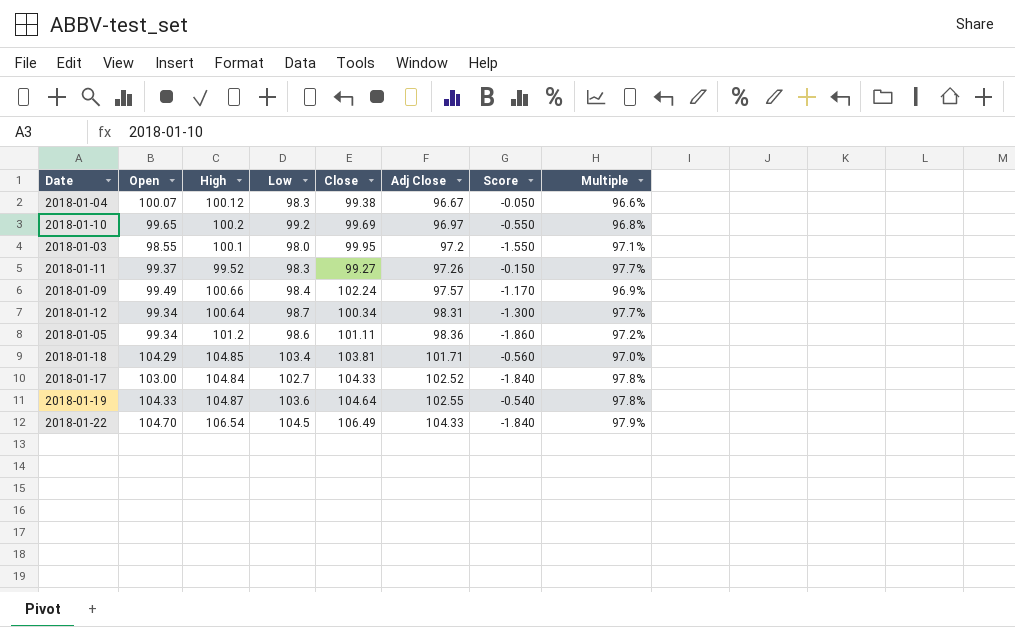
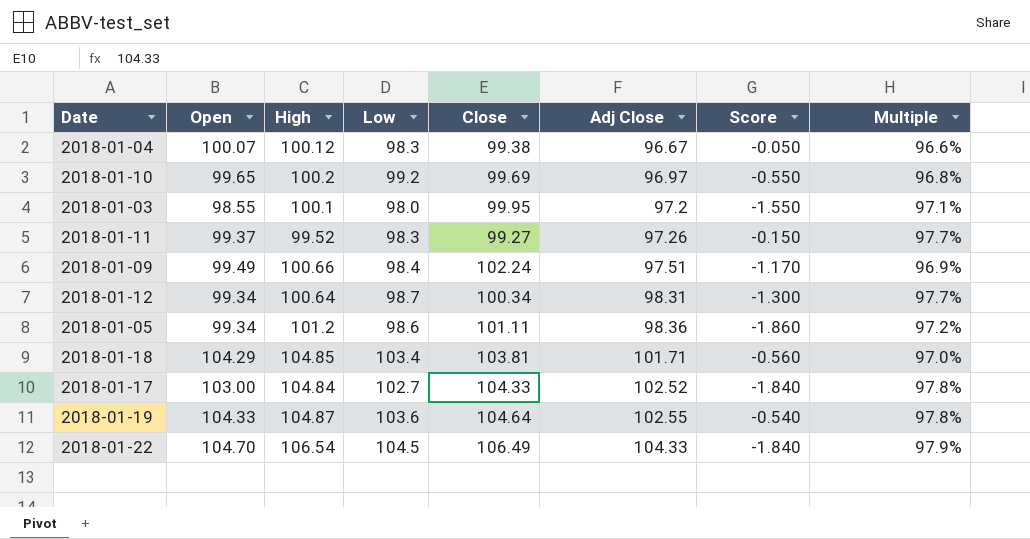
2018-01-09 | Adj Close: 97.57 -> 97.51

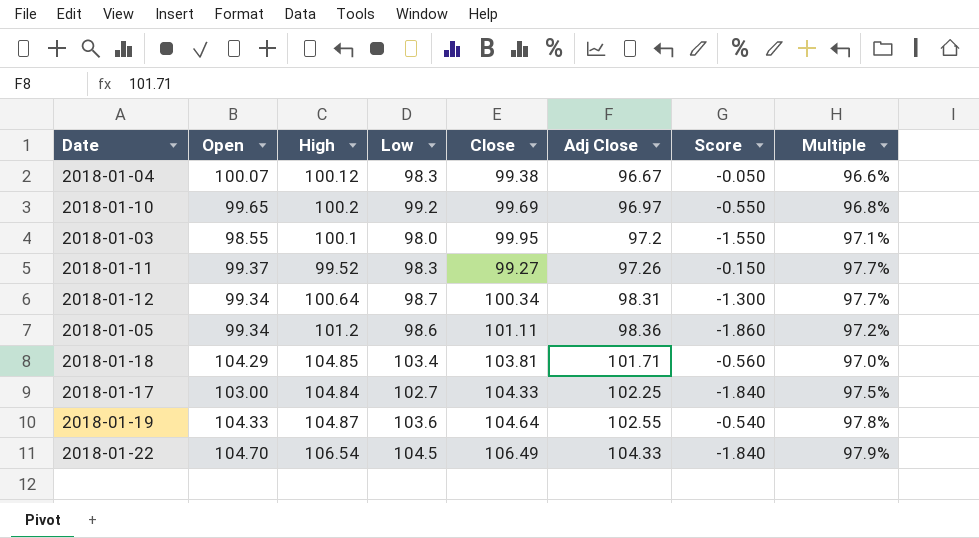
row 2018-01-09: 99.49 | 100.66 | 98.4 | 102.24 | 97.51 | -1.170 | 96.9% -> none
2018-01-17 | Adj Close: 102.52 -> 102.25
2018-01-17 | Multiple: 97.8% -> 97.5%

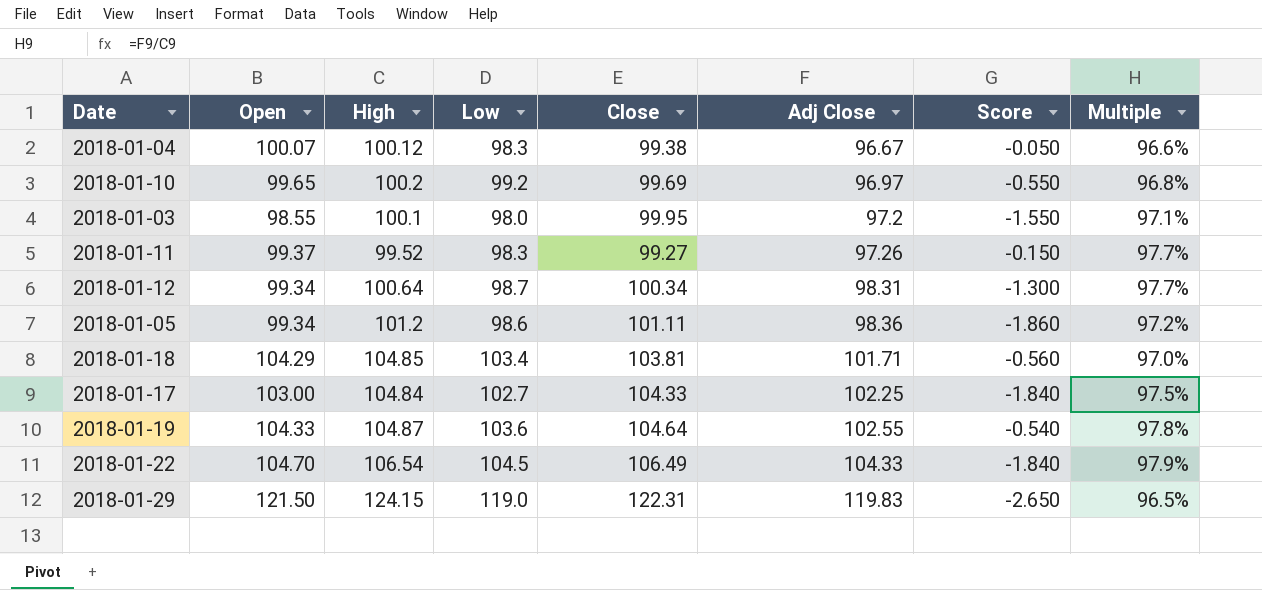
row 2018-01-29: none -> 121.50 | 124.15 | 119.0 | 122.31 | 119.83 | -2.650 | 96.5%

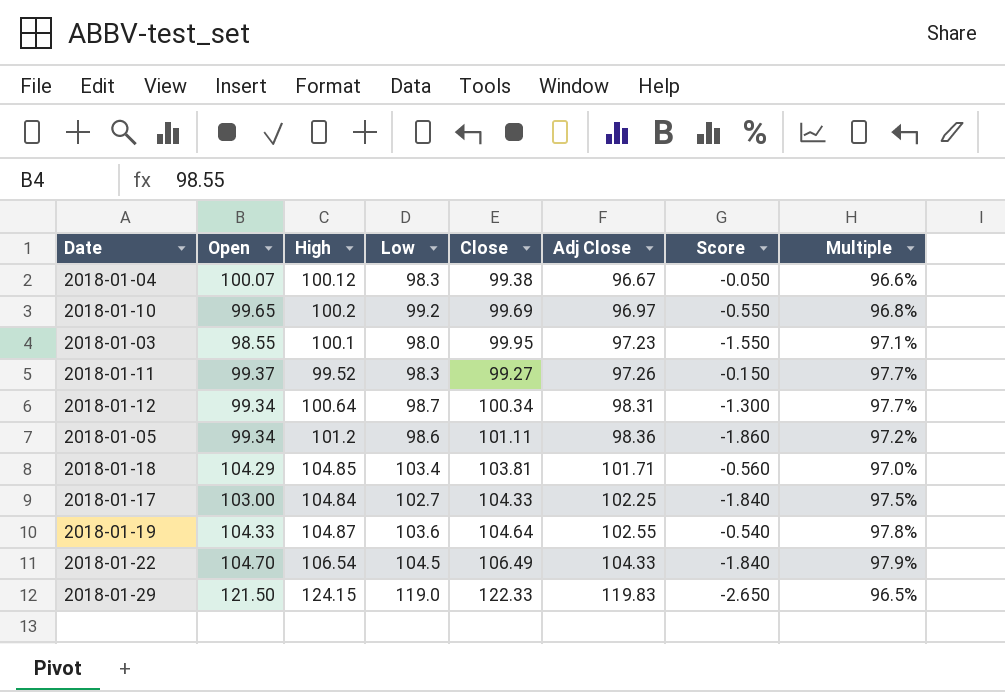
2018-01-03 | Adj Close: 97.2 -> 97.23
2018-01-29 | Close: 122.31 -> 122.33

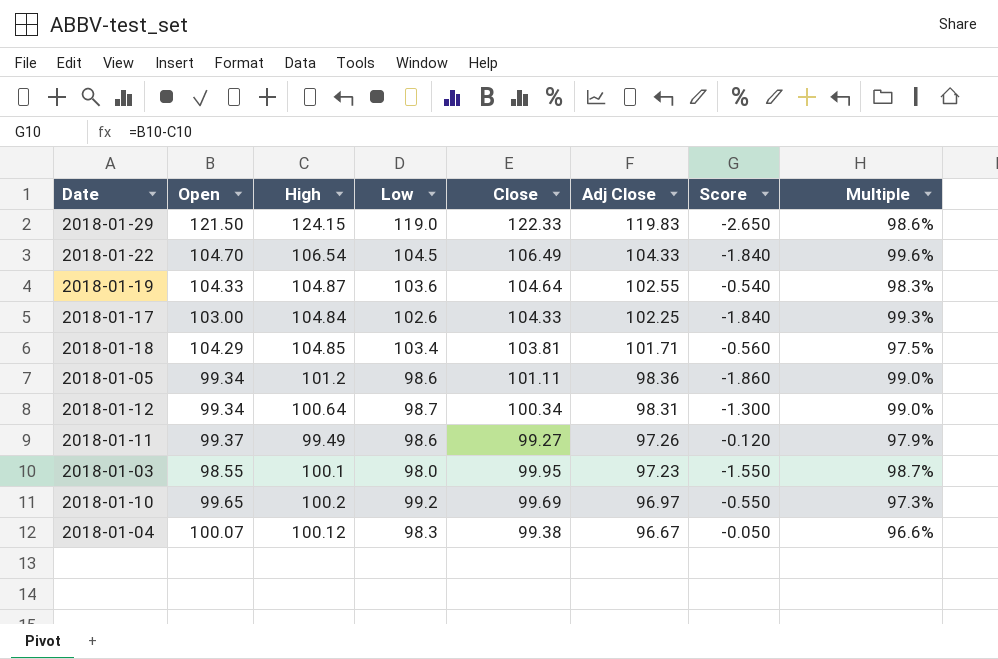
row order: Adj Close ascending -> Adj Close descending
column Multiple | formula: [Adj Close] / [High] -> [Adj Close] / [Open]
2018-01-17 | Low: 102.7 -> 102.6
2018-01-11 | High: 99.52 -> 99.49
2018-01-11 | Low: 98.3 -> 98.6
2018-01-11 | Score: -0.150 -> -0.120

